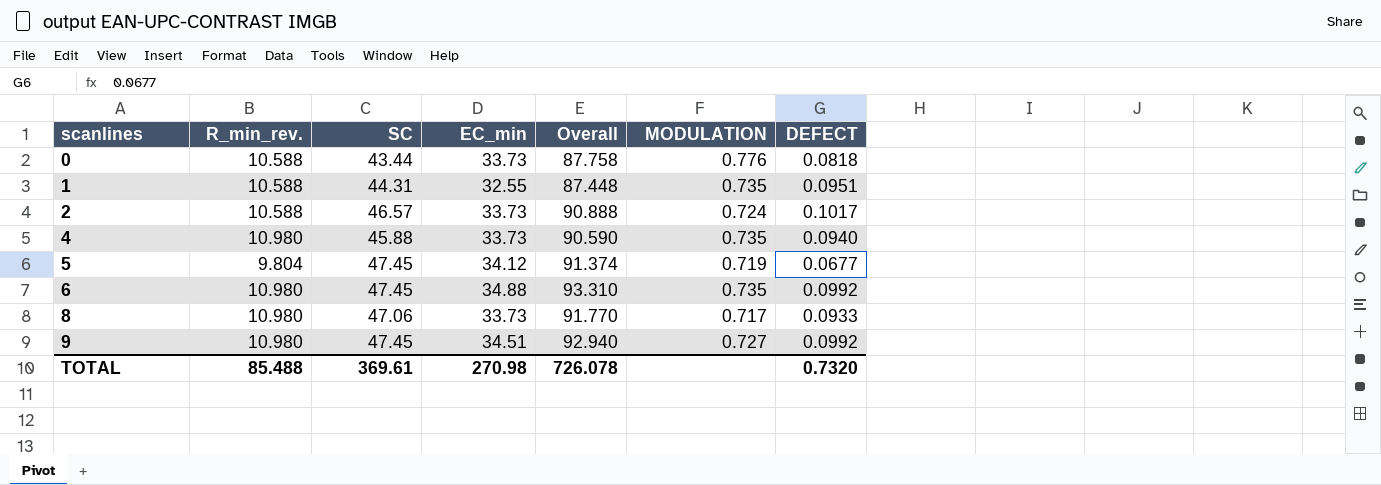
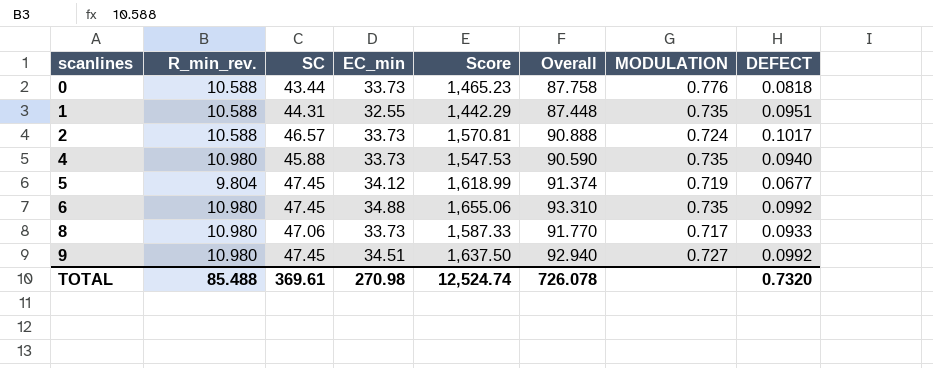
column Score | formula: none -> [SC] * [EC_min]

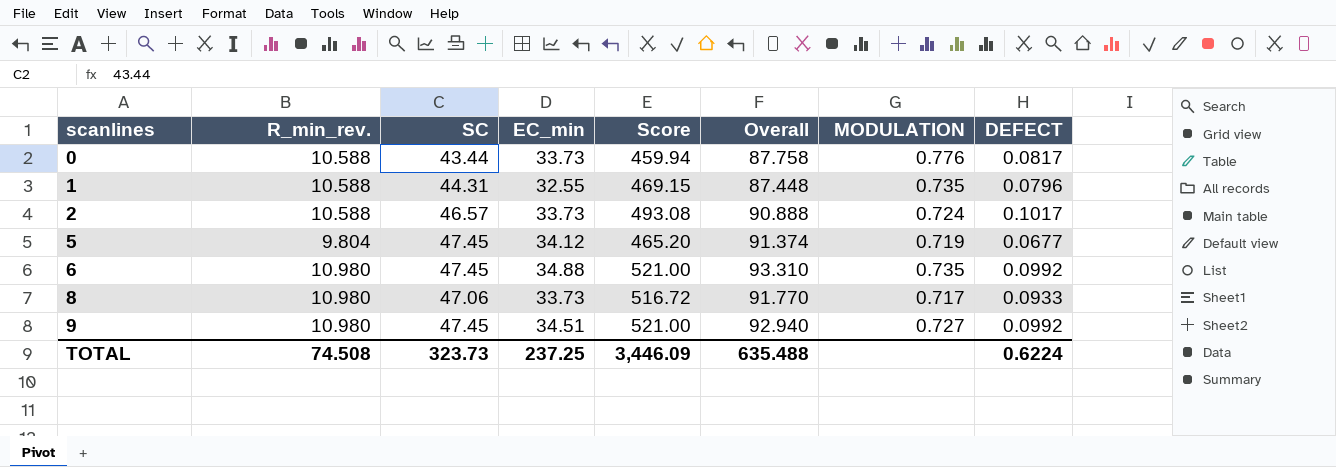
column Score | formula: [SC] * [EC_min] -> [R_min_rev.] * [SC]
row 4: 10.980 | 45.88 | 33.73 | 1,547.53 | 90.590 | 0.735 | 0.0940 -> none
0 | DEFECT: 0.0818 -> 0.0817
1 | DEFECT: 0.0951 -> 0.0796
TOTAL | R_min_rev.: 85.488 -> 74.508
TOTAL | SC: 369.61 -> 323.73
TOTAL | EC_min: 270.98 -> 237.25
TOTAL | Score: 12,524.74 -> 3,446.09
TOTAL | Overall: 726.078 -> 635.488
TOTAL | DEFECT: 0.7320 -> 0.6224

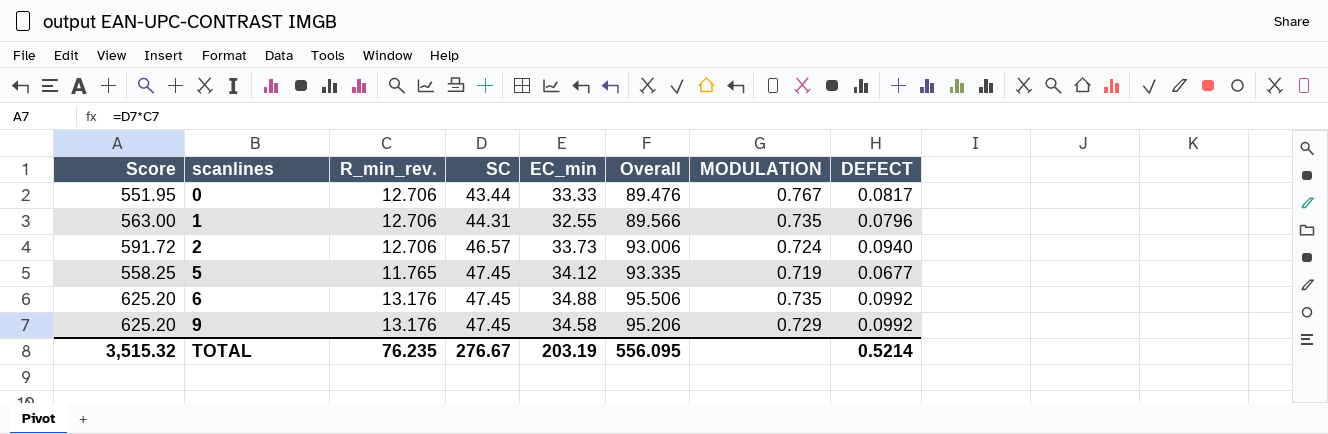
column Score | position: 5 -> 1
row 8: 10.980 | 47.06 | 33.73 | 516.72 | 91.770 | 0.717 | 0.0933 -> none
0 | Score: 459.94 -> 551.95
0 | R_min_rev.: 10.588 -> 12.706
0 | EC_min: 33.73 -> 33.33
0 | Overall: 87.758 -> 89.476
0 | MODULATION: 0.776 -> 0.767
1 | Score: 469.15 -> 563.00
1 | R_min_rev.: 10.588 -> 12.706
1 | Overall: 87.448 -> 89.566
2 | Score: 493.08 -> 591.72
2 | R_min_rev.: 10.588 -> 12.706
2 | Overall: 90.888 -> 93.006
2 | DEFECT: 0.1017 -> 0.0940
5 | Score: 465.20 -> 558.25
5 | R_min_rev.: 9.804 -> 11.765
5 | Overall: 91.374 -> 93.335
6 | Score: 521.00 -> 625.20
6 | R_min_rev.: 10.980 -> 13.176
6 | Overall: 93.310 -> 95.506
9 | Score: 521.00 -> 625.20
9 | R_min_rev.: 10.980 -> 13.176
9 | EC_min: 34.51 -> 34.58
9 | Overall: 92.940 -> 95.206
9 | MODULATION: 0.727 -> 0.729
TOTAL | Score: 3,446.09 -> 3,515.32
TOTAL | R_min_rev.: 74.508 -> 76.235
TOTAL | SC: 323.73 -> 276.67
TOTAL | EC_min: 237.25 -> 203.19
TOTAL | Overall: 635.488 -> 556.095
TOTAL | DEFECT: 0.6224 -> 0.5214

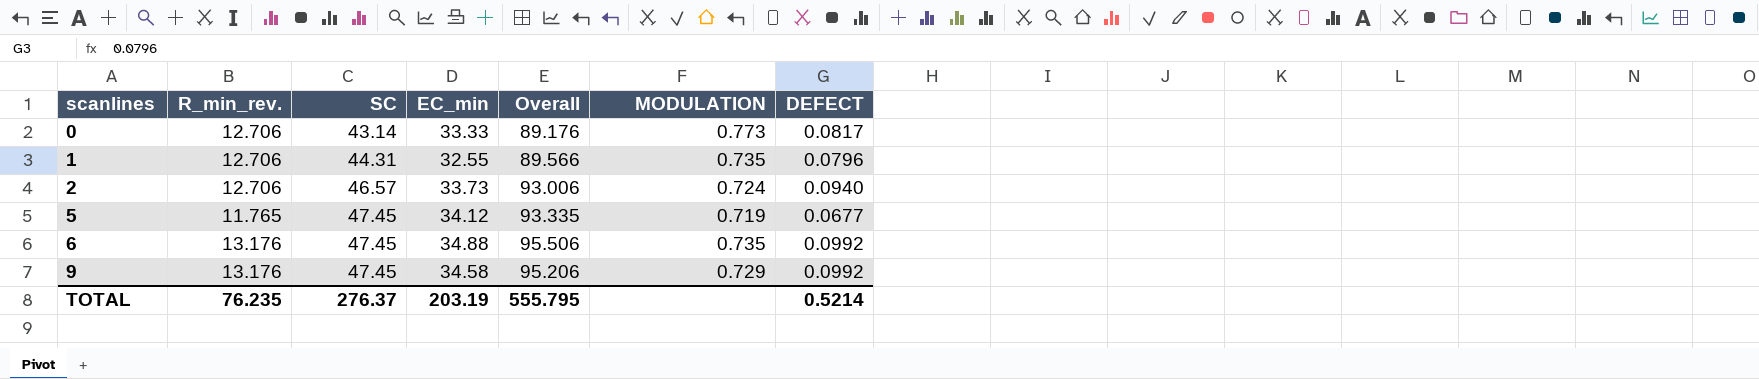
column Score | formula: [R_min_rev.] * [SC] -> none
0 | SC: 43.44 -> 43.14
0 | Overall: 89.476 -> 89.176
0 | MODULATION: 0.767 -> 0.773
TOTAL | SC: 276.67 -> 276.37
TOTAL | Overall: 556.095 -> 555.795

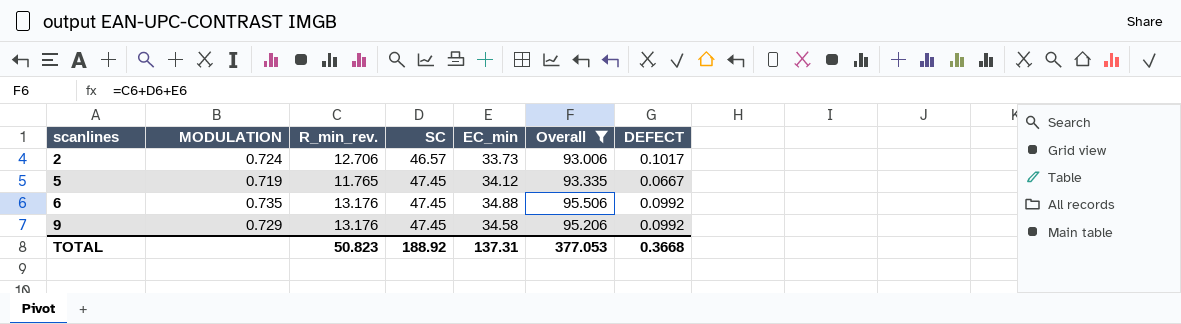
filter: none -> Overall >= 93.006
column MODULATION | position: 6 -> 2
2 | DEFECT: 0.0940 -> 0.1017
5 | DEFECT: 0.0677 -> 0.0667
TOTAL | R_min_rev.: 76.235 -> 50.823
TOTAL | SC: 276.37 -> 188.92
TOTAL | EC_min: 203.19 -> 137.31
TOTAL | Overall: 555.795 -> 377.053
TOTAL | DEFECT: 0.5214 -> 0.3668

